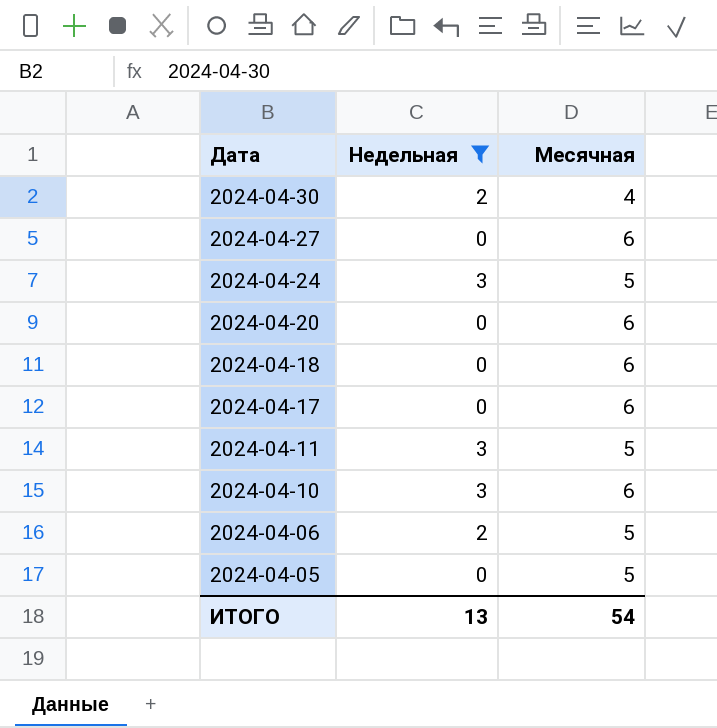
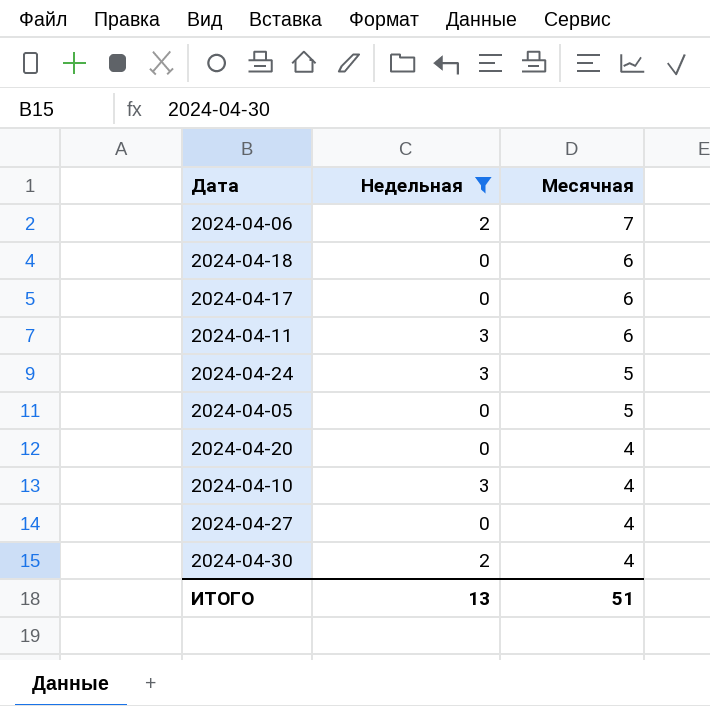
row order: Дата descending -> Месячная descending
2024-04-06 | Месячная: 5 -> 7
2024-04-11 | Месячная: 5 -> 6
2024-04-20 | Месячная: 6 -> 4
2024-04-10 | Месячная: 6 -> 4
2024-04-27 | Месячная: 6 -> 4
ИТОГО | Месячная: 54 -> 51

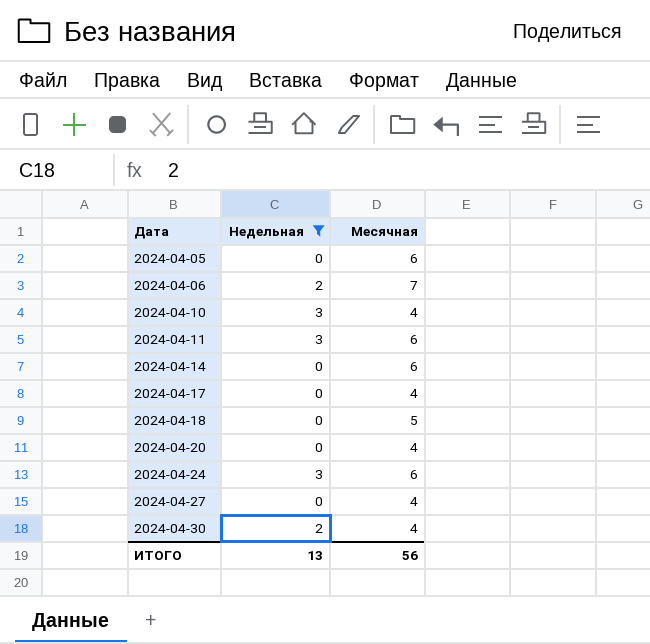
row order: Месячная descending -> Дата ascending
2024-04-05 | Месячная: 5 -> 6
row 2024-04-14: none -> 0 | 6
2024-04-17 | Месячная: 6 -> 4
2024-04-18 | Месячная: 6 -> 5
2024-04-24 | Месячная: 5 -> 6
ИТОГО | Месячная: 51 -> 56

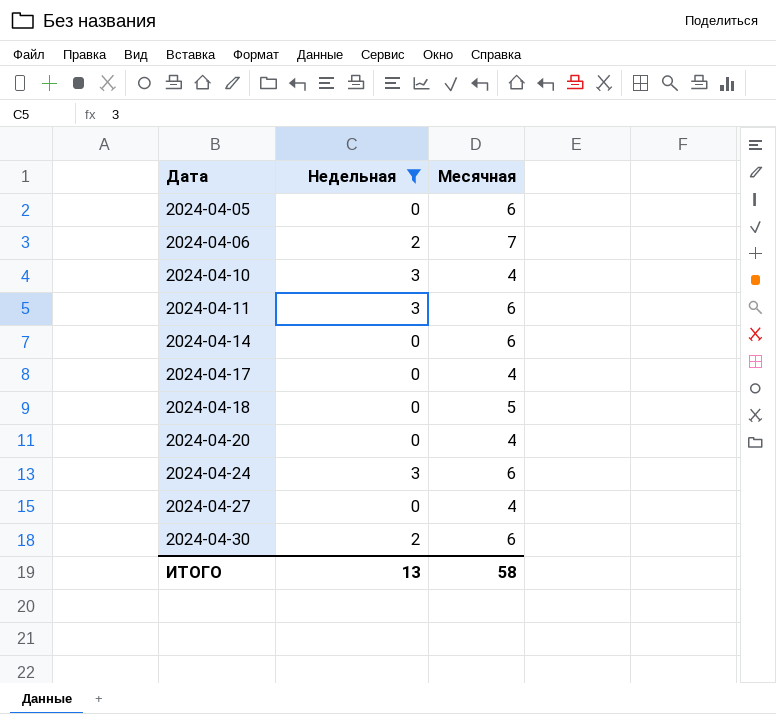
2024-04-30 | Месячная: 4 -> 6
ИТОГО | Месячная: 56 -> 58

